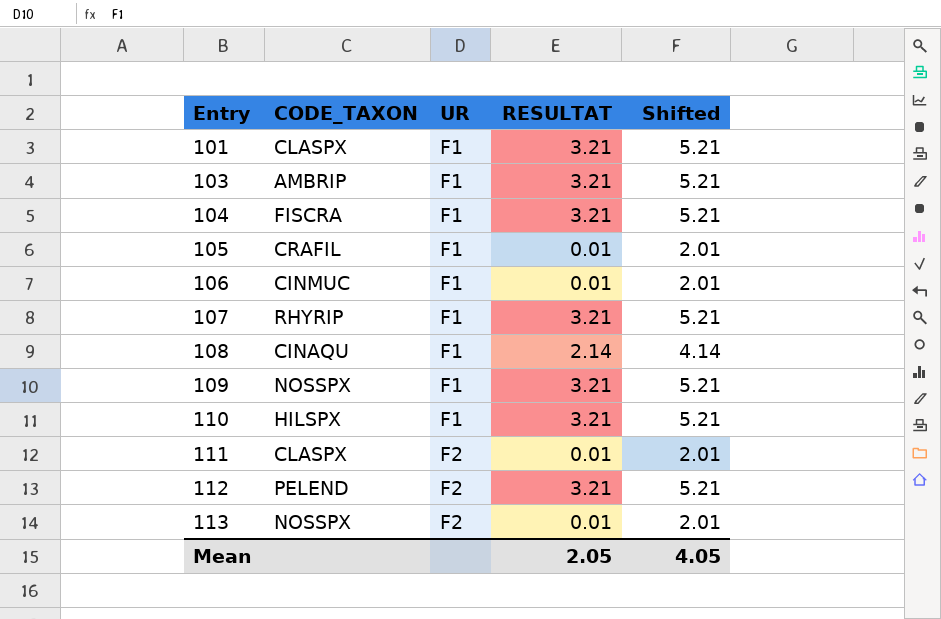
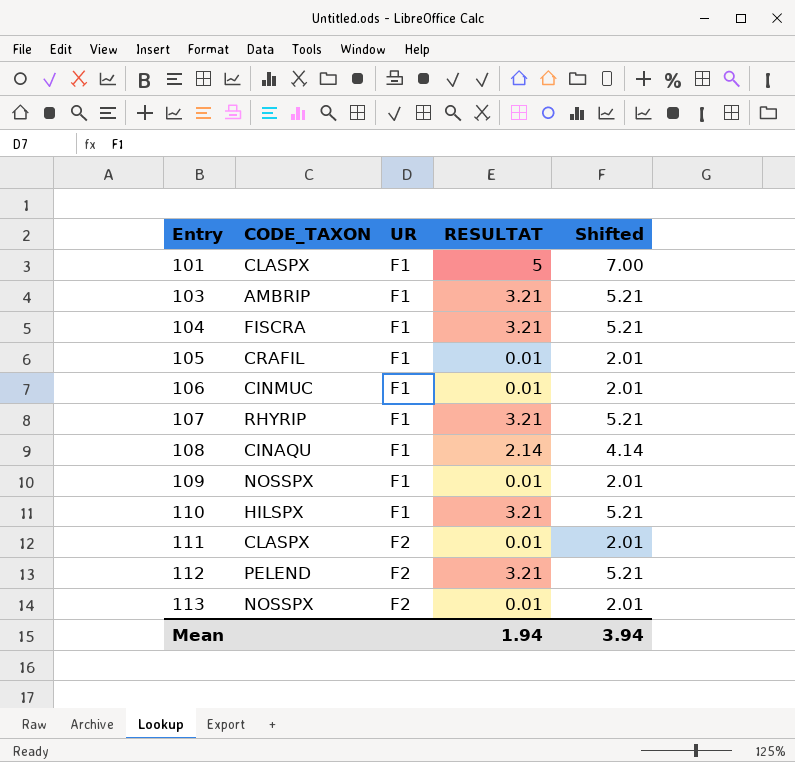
101 | RESULTAT: 3.21 -> 5
101 | Shifted: 5.21 -> 7.00
109 | RESULTAT: 3.21 -> 0.01
109 | Shifted: 5.21 -> 2.01
Mean | RESULTAT: 2.05 -> 1.94
Mean | Shifted: 4.05 -> 3.94

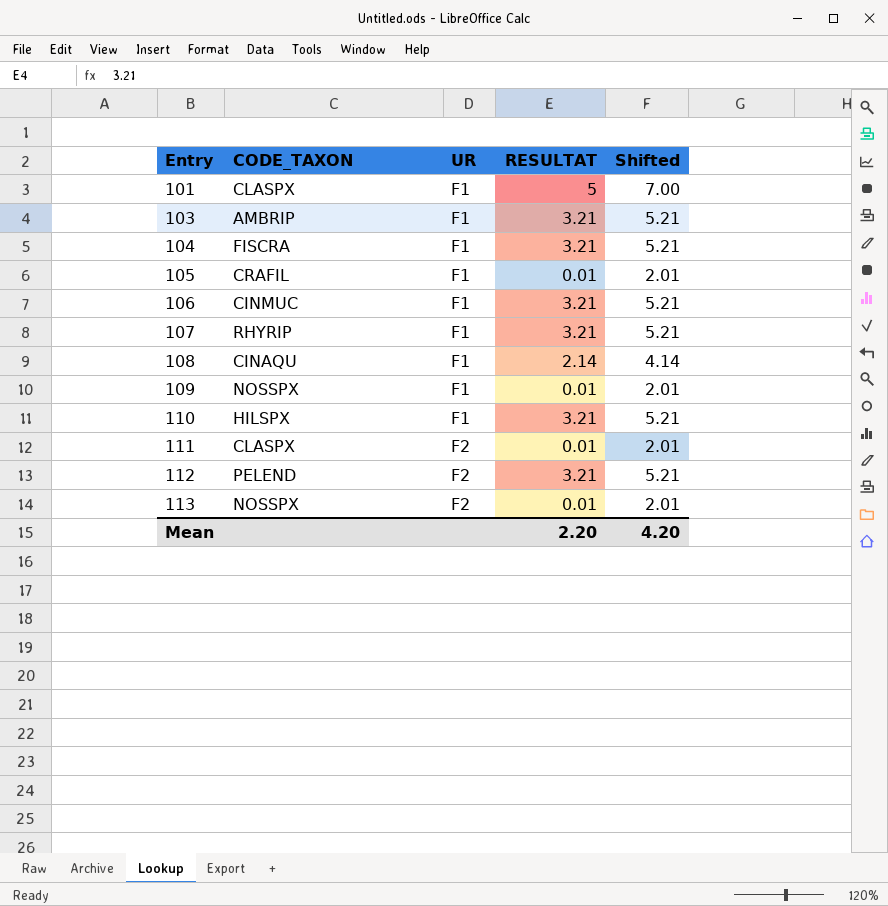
106 | RESULTAT: 0.01 -> 3.21
106 | Shifted: 2.01 -> 5.21
Mean | RESULTAT: 1.94 -> 2.20
Mean | Shifted: 3.94 -> 4.20

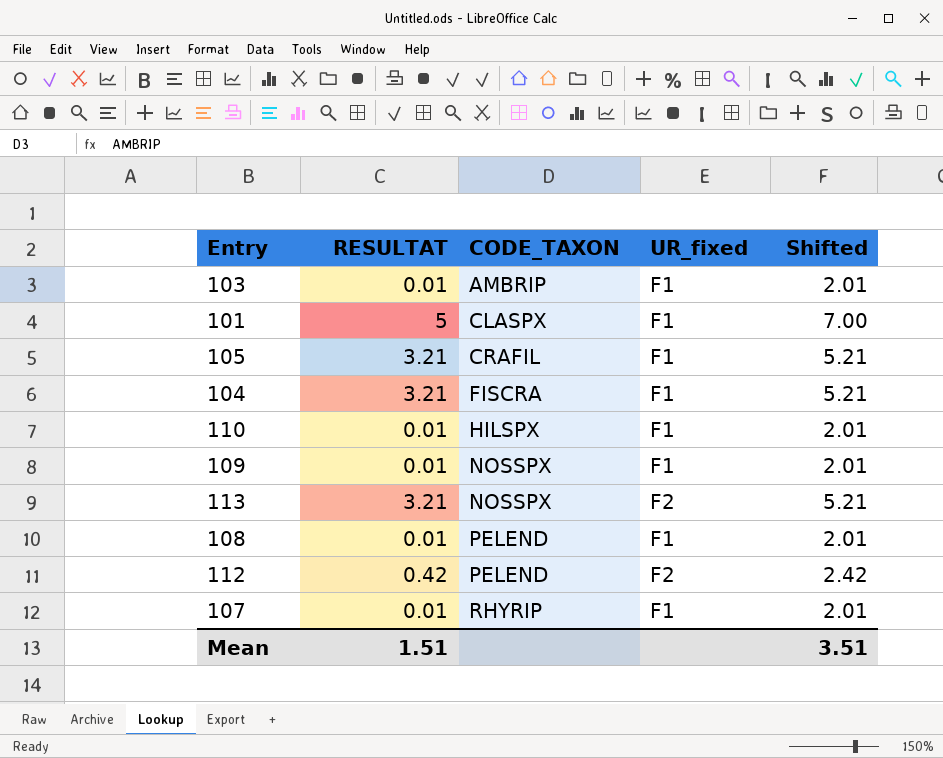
row order: Entry ascending -> CODE_TAXON ascending
column RESULTAT | position: 4 -> 2
column name: UR -> UR_fixed
row 106: CINMUC | F1 | 3.21 | 5.21 -> none
row 111: CLASPX | F2 | 0.01 | 2.01 -> none
103 | RESULTAT: 3.21 -> 0.01
103 | Shifted: 5.21 -> 2.01
105 | RESULTAT: 0.01 -> 3.21
105 | Shifted: 2.01 -> 5.21
110 | RESULTAT: 3.21 -> 0.01
110 | Shifted: 5.21 -> 2.01
113 | RESULTAT: 0.01 -> 3.21
113 | Shifted: 2.01 -> 5.21
108 | RESULTAT: 2.14 -> 0.01
108 | CODE_TAXON: CINAQU -> PELEND
108 | Shifted: 4.14 -> 2.01
112 | RESULTAT: 3.21 -> 0.42
112 | Shifted: 5.21 -> 2.42
107 | RESULTAT: 3.21 -> 0.01
107 | Shifted: 5.21 -> 2.01
Mean | RESULTAT: 2.20 -> 1.51
Mean | Shifted: 4.20 -> 3.51

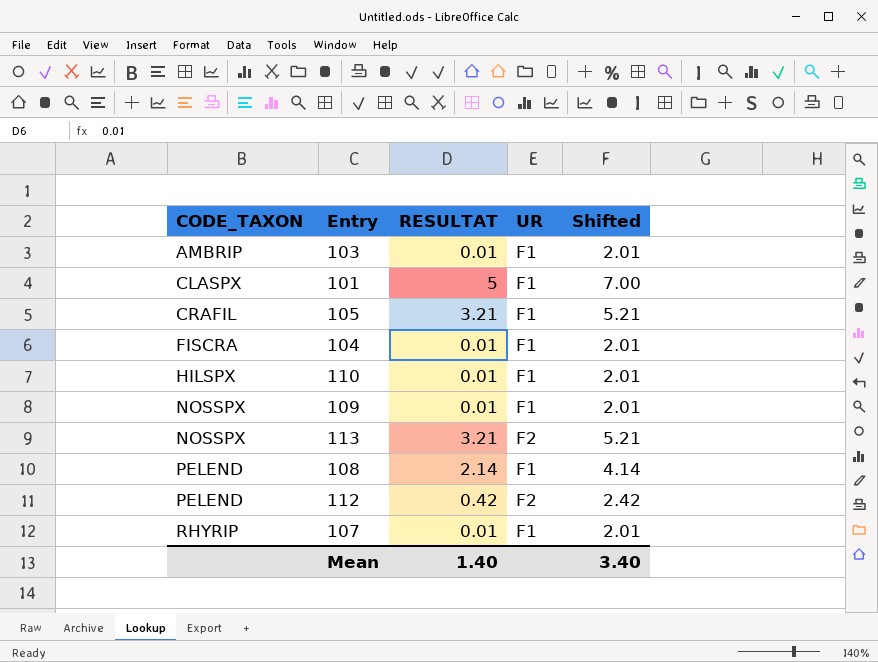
column CODE_TAXON | position: 3 -> 1
column name: UR_fixed -> UR
104 | RESULTAT: 3.21 -> 0.01
104 | Shifted: 5.21 -> 2.01
108 | RESULTAT: 0.01 -> 2.14
108 | Shifted: 2.01 -> 4.14
Mean | RESULTAT: 1.51 -> 1.40
Mean | Shifted: 3.51 -> 3.40

